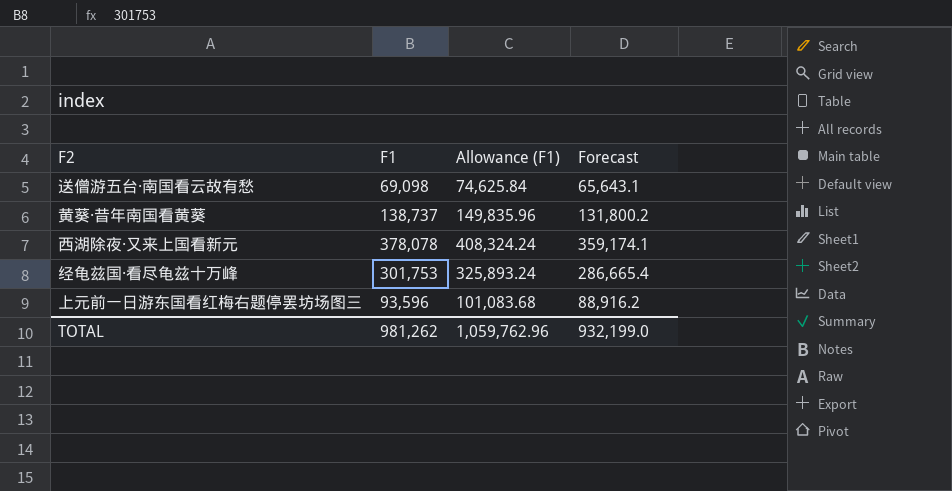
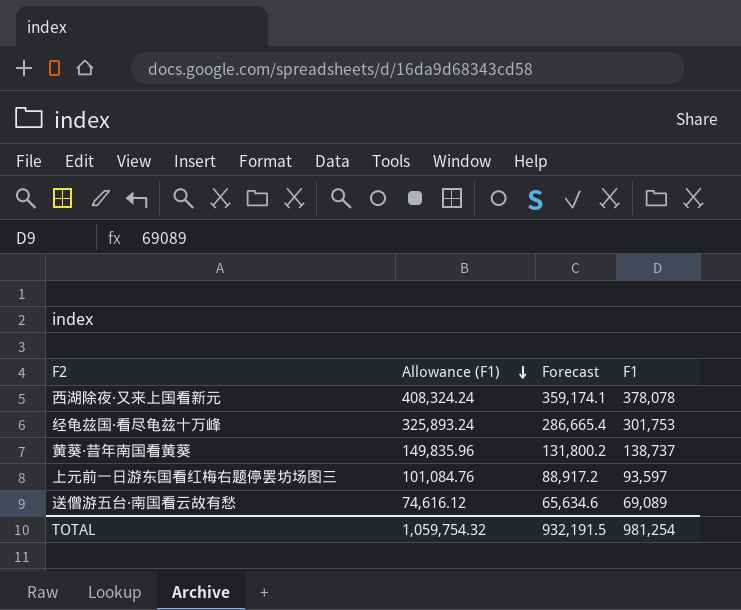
row order: none -> Allowance (F1) descending
column F1 | position: 2 -> 4
上元前一日游东国看红梅右题停罢坊场图三 | Allowance (F1): 101,083.68 -> 101,084.76
上元前一日游东国看红梅右题停罢坊场图三 | Forecast: 88,916.2 -> 88,917.2
上元前一日游东国看红梅右题停罢坊场图三 | F1: 93,596 -> 93,597
送僧游五台·南国看云故有愁 | Allowance (F1): 74,625.84 -> 74,616.12
送僧游五台·南国看云故有愁 | Forecast: 65,643.1 -> 65,634.6
送僧游五台·南国看云故有愁 | F1: 69,098 -> 69,089
TOTAL | Allowance (F1): 1,059,762.96 -> 1,059,754.32
TOTAL | Forecast: 932,199.0 -> 932,191.5
TOTAL | F1: 981,262 -> 981,254

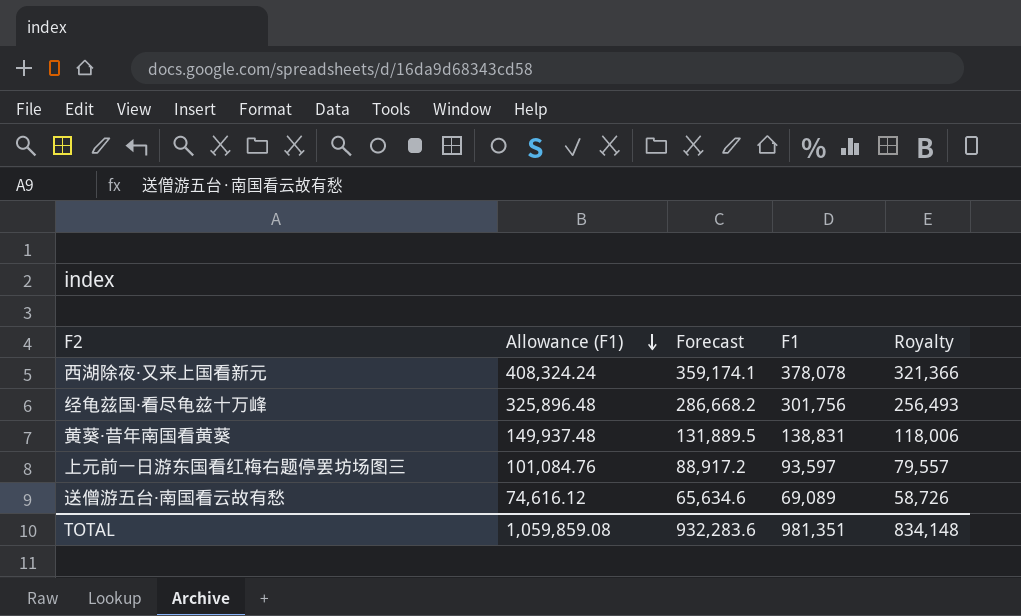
column Royalty | formula: none -> [F1] * 0.85
经龟兹国·看尽龟兹十万峰 | Allowance (F1): 325,893.24 -> 325,896.48
经龟兹国·看尽龟兹十万峰 | Forecast: 286,665.4 -> 286,668.2
经龟兹国·看尽龟兹十万峰 | F1: 301,753 -> 301,756
黄葵·昔年南国看黄葵 | Allowance (F1): 149,835.96 -> 149,937.48
黄葵·昔年南国看黄葵 | Forecast: 131,800.2 -> 131,889.5
黄葵·昔年南国看黄葵 | F1: 138,737 -> 138,831
TOTAL | Allowance (F1): 1,059,754.32 -> 1,059,859.08
TOTAL | Forecast: 932,191.5 -> 932,283.6
TOTAL | F1: 981,254 -> 981,351

